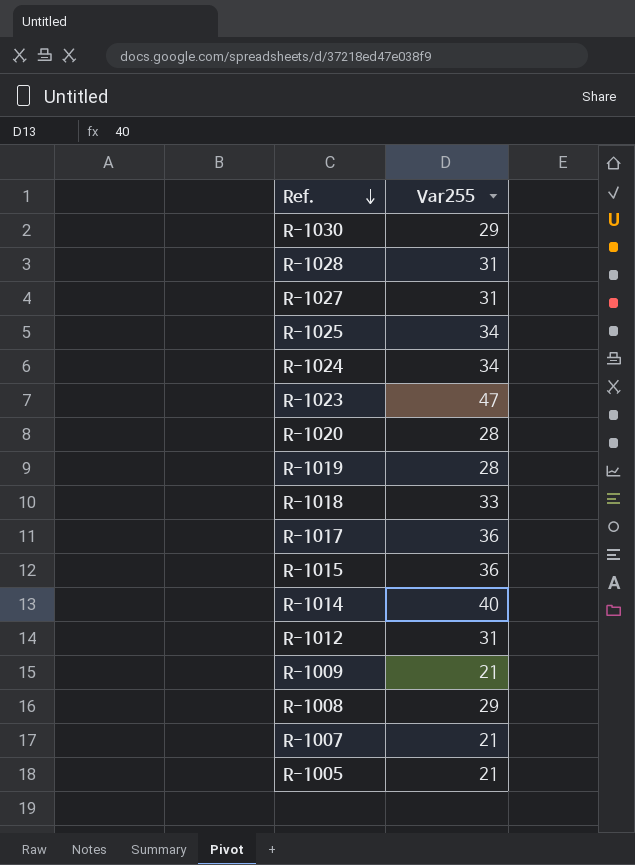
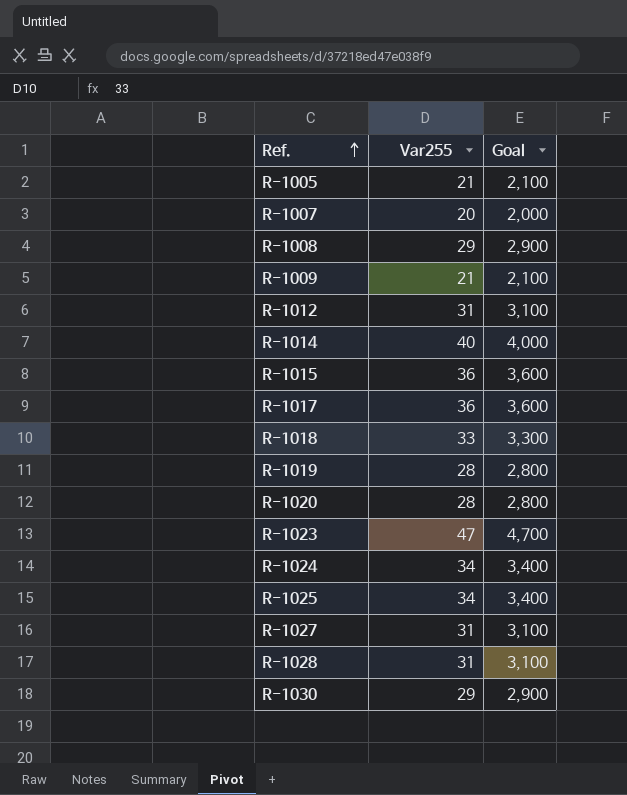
row order: Ref. descending -> Ref. ascending
column Goal | formula: none -> [Var255] * 100
R-1007 | Var255: 21 -> 20

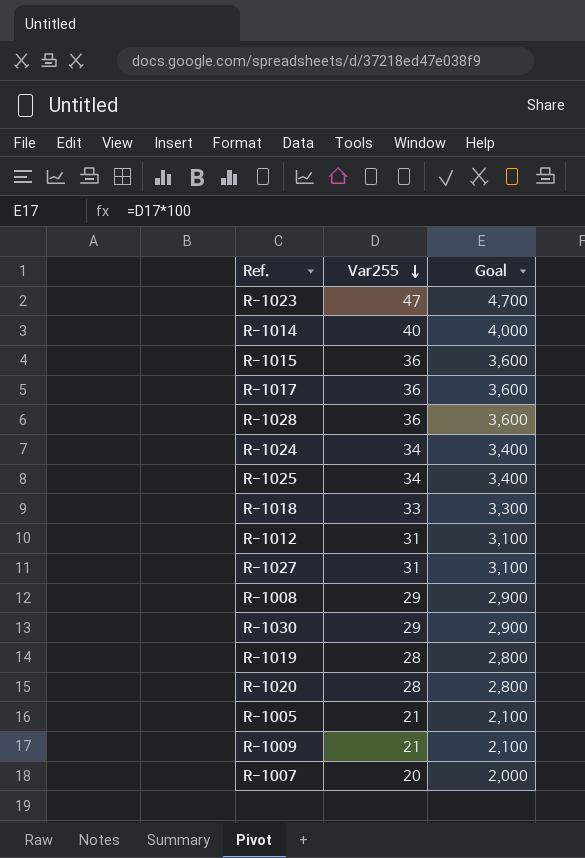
row order: Ref. ascending -> Var255 descending
R-1028 | Var255: 31 -> 36
R-1028 | Goal: 3,100 -> 3,600

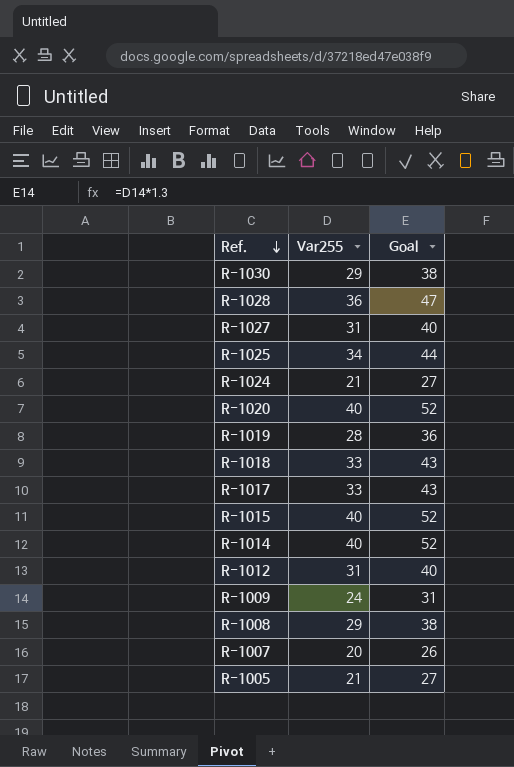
row order: Var255 descending -> Ref. descending
column Goal | formula: [Var255] * 100 -> [Var255] * 1.3
row R-1023: 47 | 4,700 -> none
R-1024 | Var255: 34 -> 21
R-1020 | Var255: 28 -> 40
R-1017 | Var255: 36 -> 33
R-1015 | Var255: 36 -> 40
R-1009 | Var255: 21 -> 24

